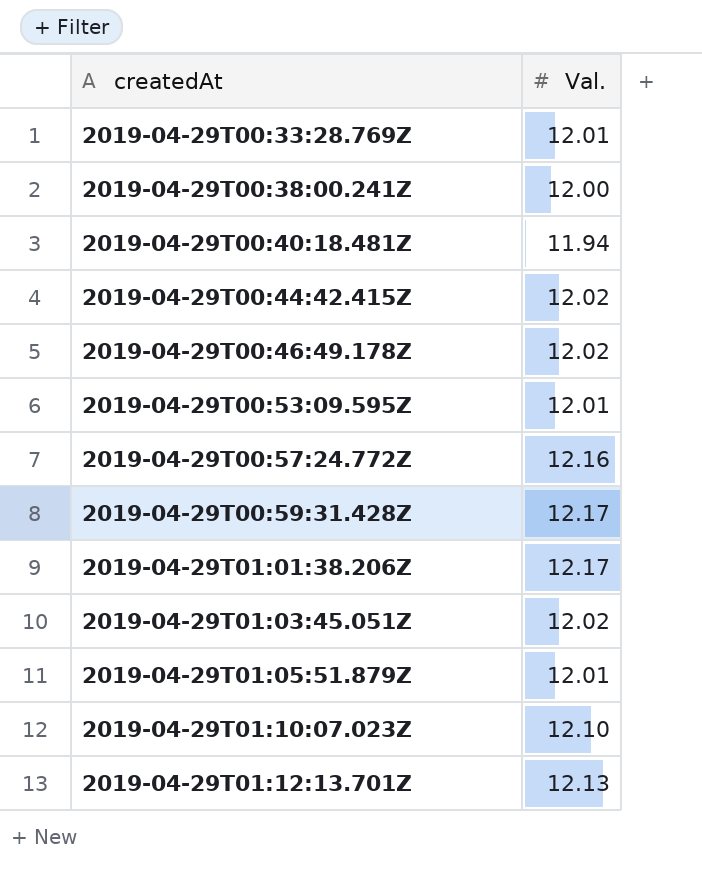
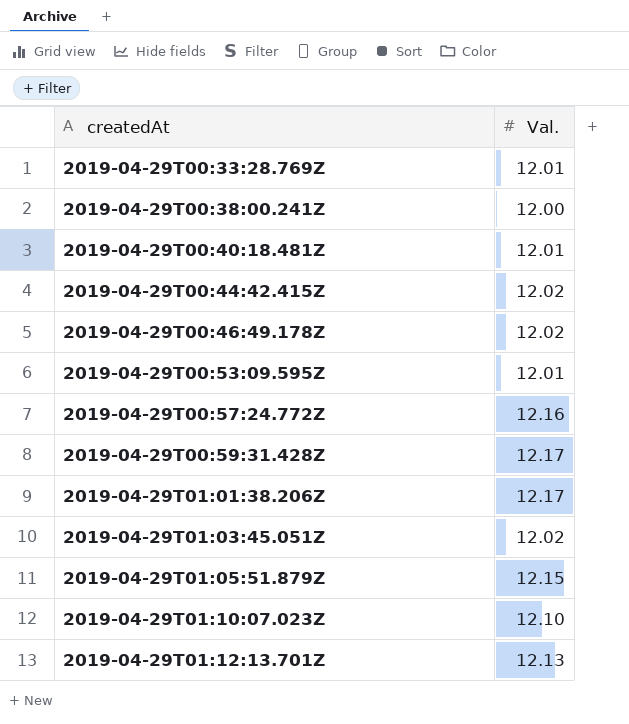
2019-04-29T00:40:18.481Z | Val.: 11.94 -> 12.01
2019-04-29T01:05:51.879Z | Val.: 12.01 -> 12.15

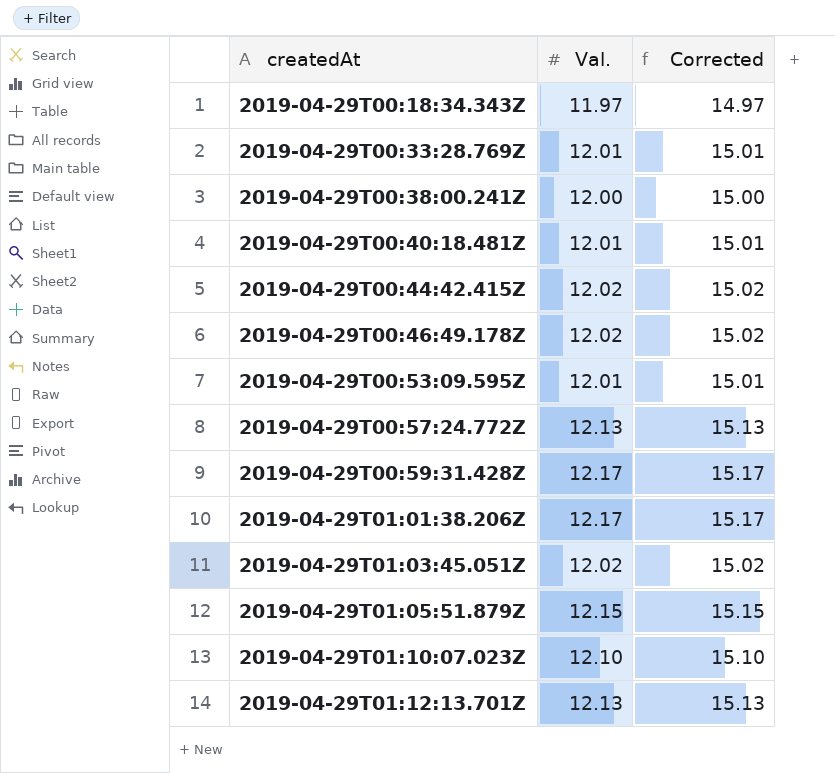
column Corrected | formula: none -> [Val.] + 3
row 2019-04-29T00:18:34.343Z: none -> 11.97 | 14.97
2019-04-29T00:57:24.772Z | Val.: 12.16 -> 12.13

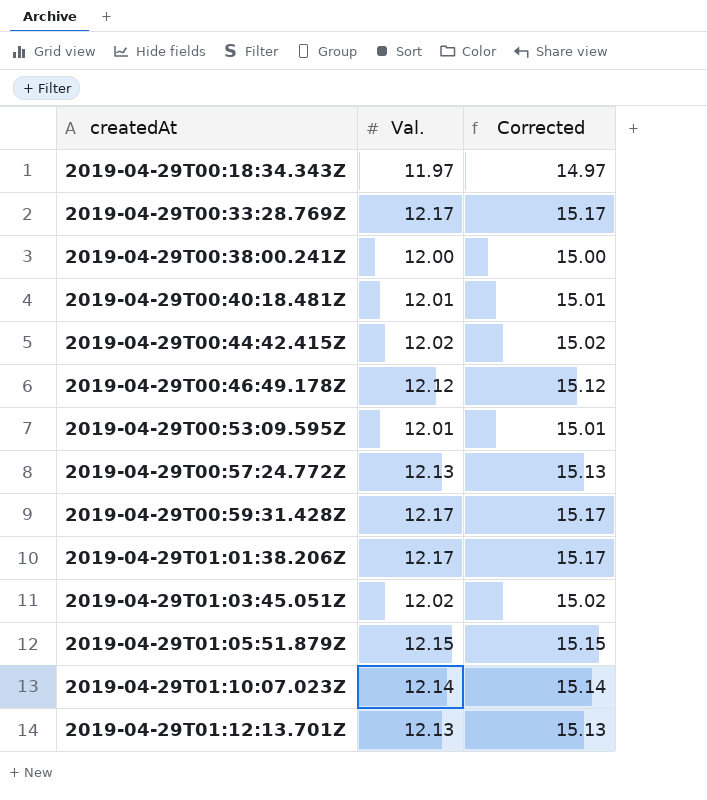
2019-04-29T00:33:28.769Z | Val.: 12.01 -> 12.17
2019-04-29T00:33:28.769Z | Corrected: 15.01 -> 15.17
2019-04-29T00:46:49.178Z | Val.: 12.02 -> 12.12
2019-04-29T00:46:49.178Z | Corrected: 15.02 -> 15.12
2019-04-29T01:10:07.023Z | Val.: 12.10 -> 12.14
2019-04-29T01:10:07.023Z | Corrected: 15.10 -> 15.14

